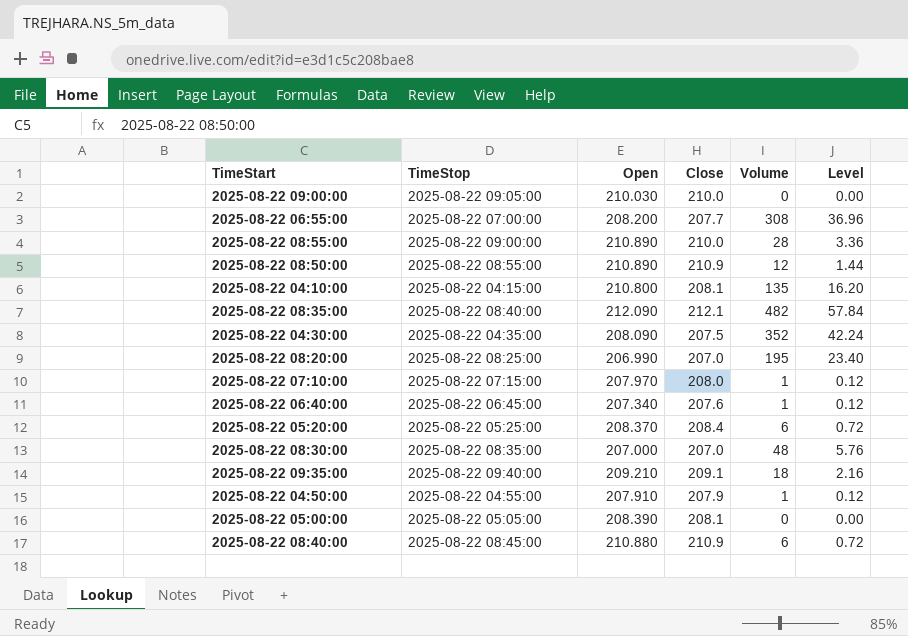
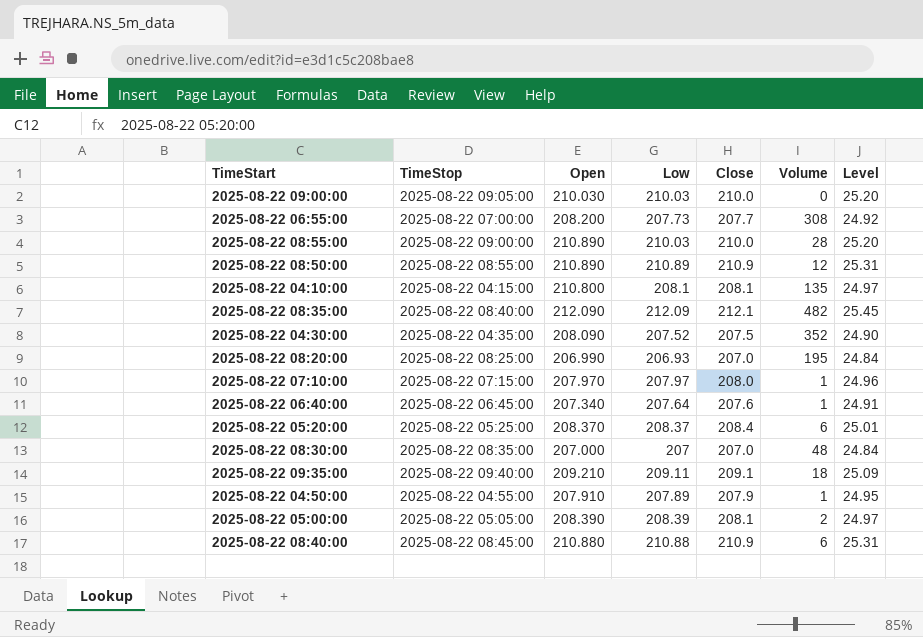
column Low | position: none -> 4
column Level | formula: [Volume] * 0.12 -> [Close] * 0.12
2025-08-22 05:00:00 | Volume: 0 -> 2

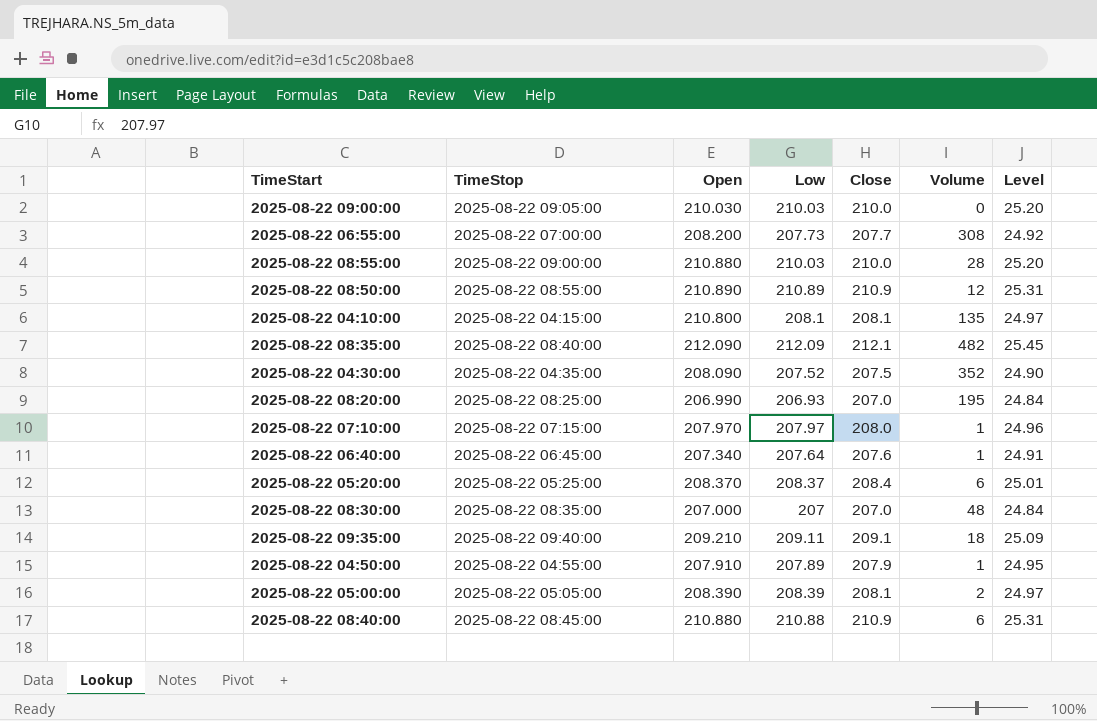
2025-08-22 08:55:00 | Open: 210.890 -> 210.880

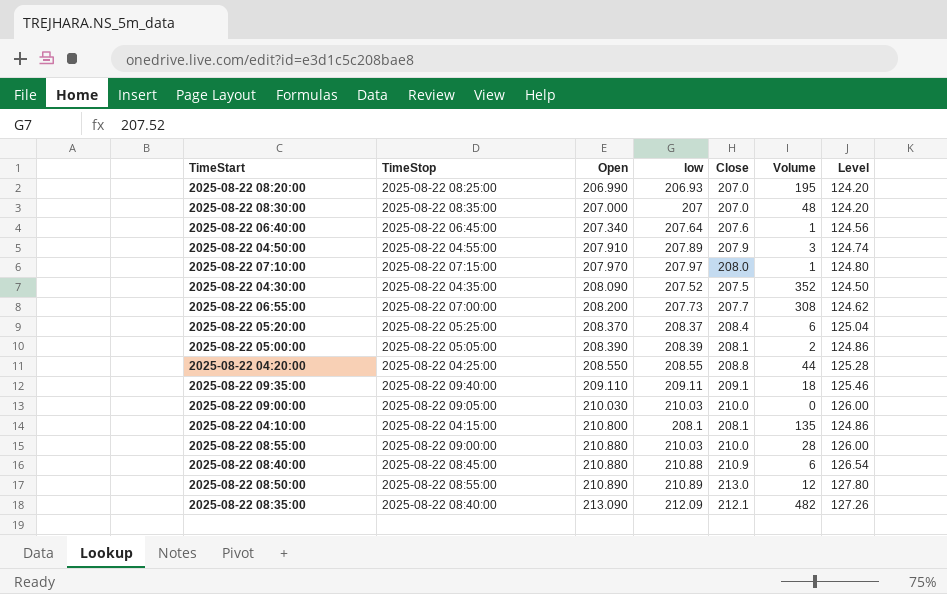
row order: none -> Open ascending
column name: Low -> low
column Level | formula: [Close] * 0.12 -> [Close] * 0.6
2025-08-22 04:50:00 | Volume: 1 -> 3
row 2025-08-22 04:20:00: none -> 2025-08-22 04:25:00 | 208.550 | 208.55 | 208.8 | 44 | 125.28
2025-08-22 09:35:00 | Open: 209.210 -> 209.110
2025-08-22 08:50:00 | Close: 210.9 -> 213.0
2025-08-22 08:35:00 | Open: 212.090 -> 213.090

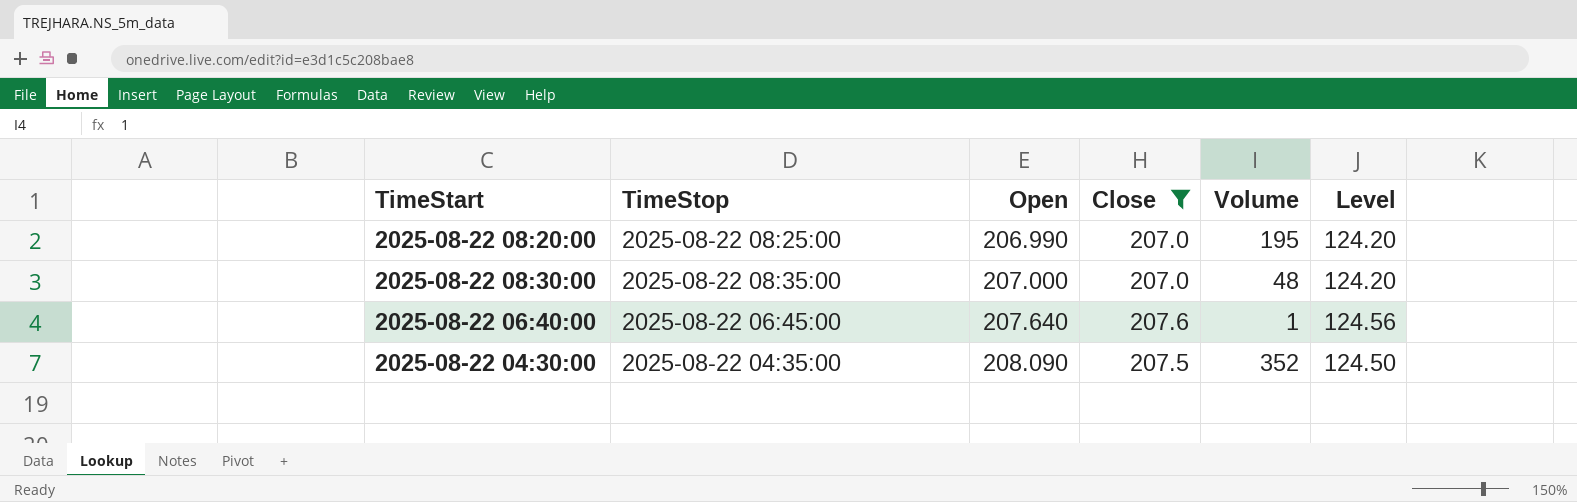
filter: none -> Close <= 207.6
column low | position: 4 -> none
2025-08-22 06:40:00 | Open: 207.340 -> 207.640

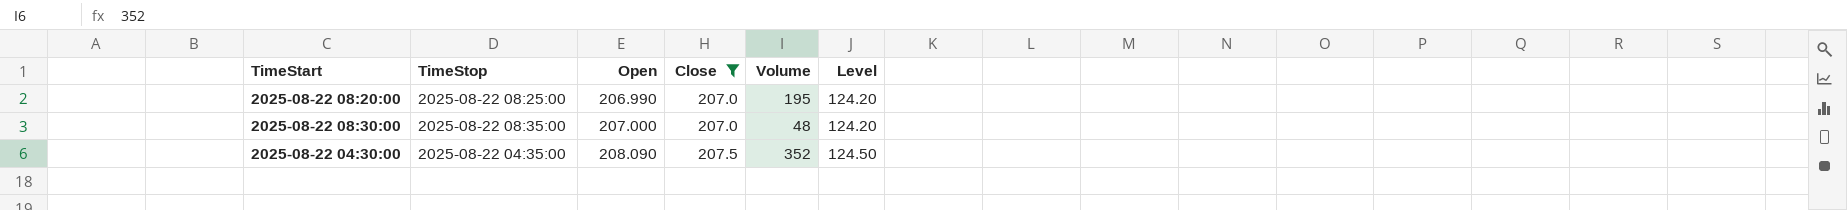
row 2025-08-22 06:40:00: 2025-08-22 06:45:00 | 207.640 | 207.6 | 1 | 124.56 -> none

